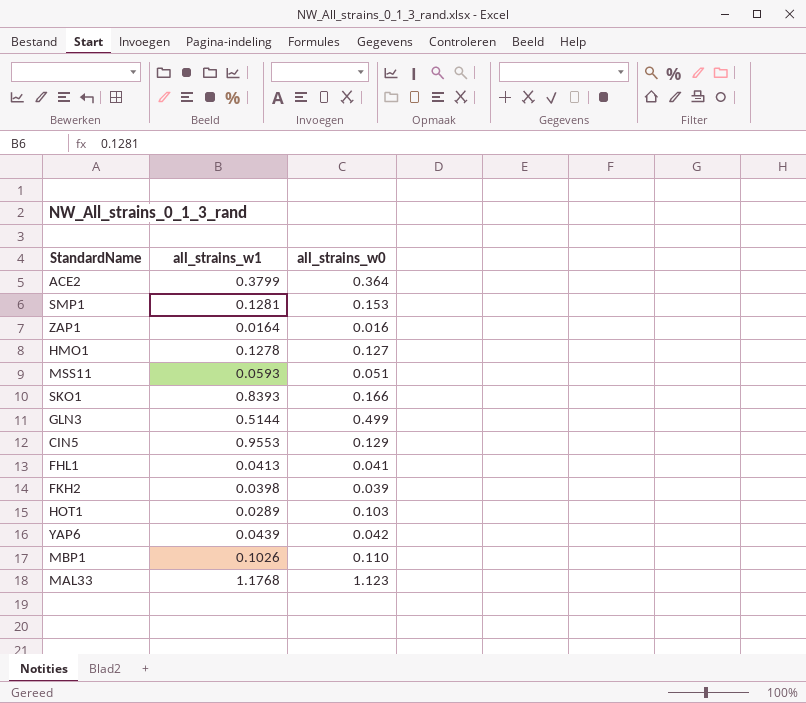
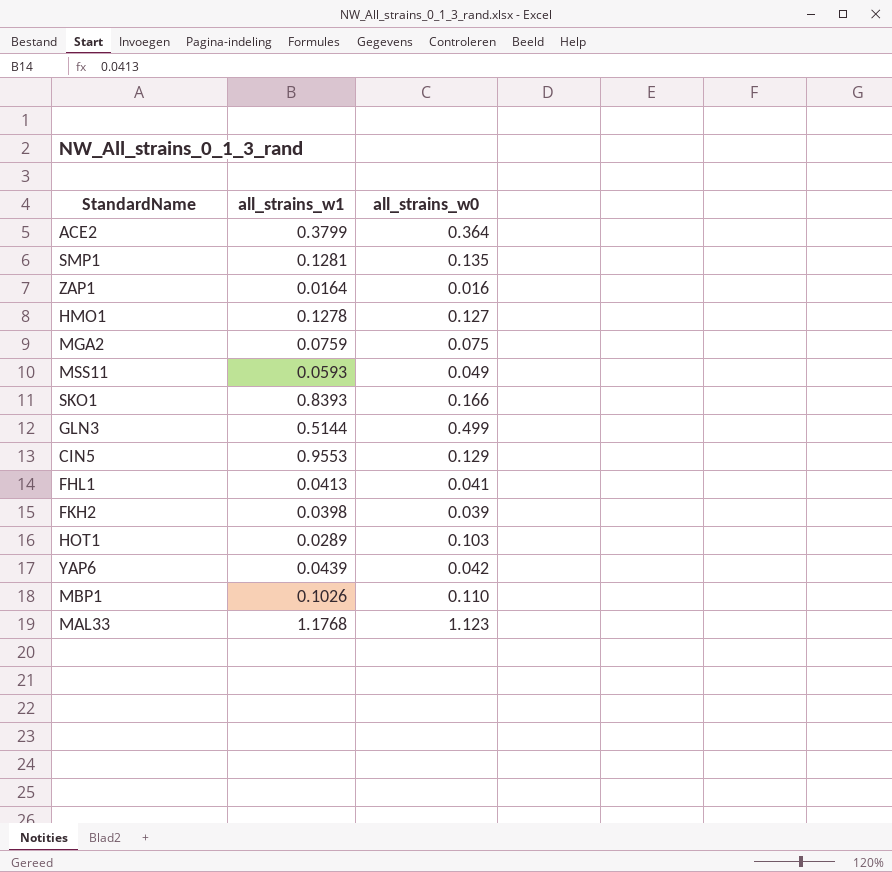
SMP1 | all_strains_w0: 0.153 -> 0.135
row MGA2: none -> 0.0759 | 0.075
MSS11 | all_strains_w0: 0.051 -> 0.049

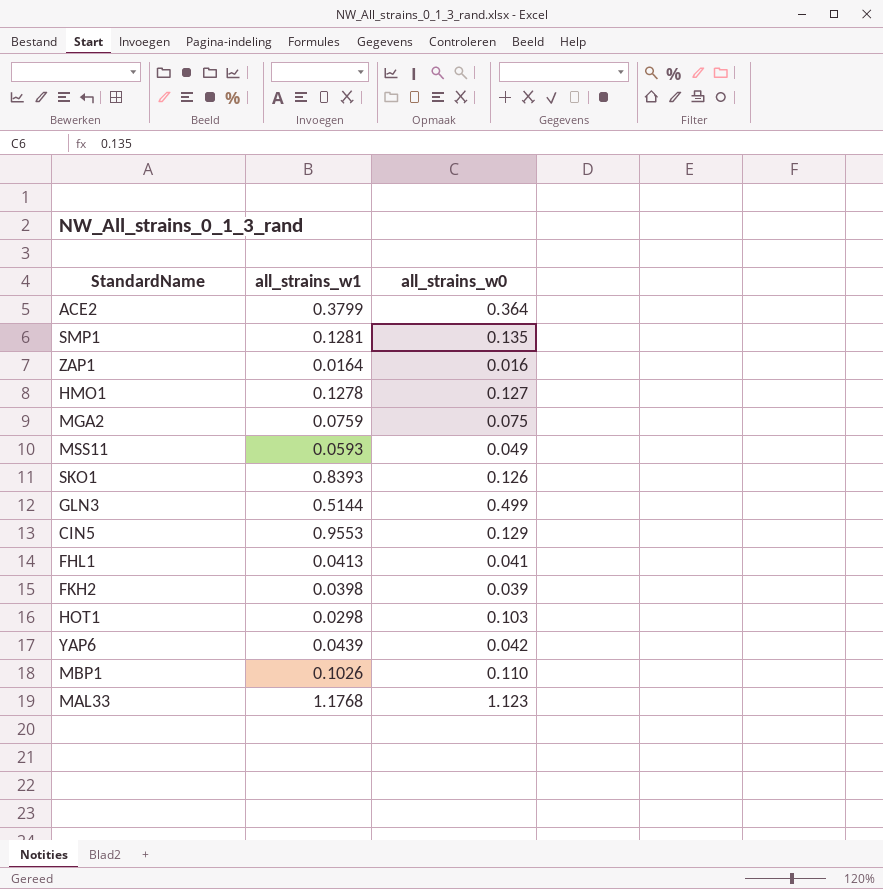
SKO1 | all_strains_w0: 0.166 -> 0.126
HOT1 | all_strains_w1: 0.0289 -> 0.0298

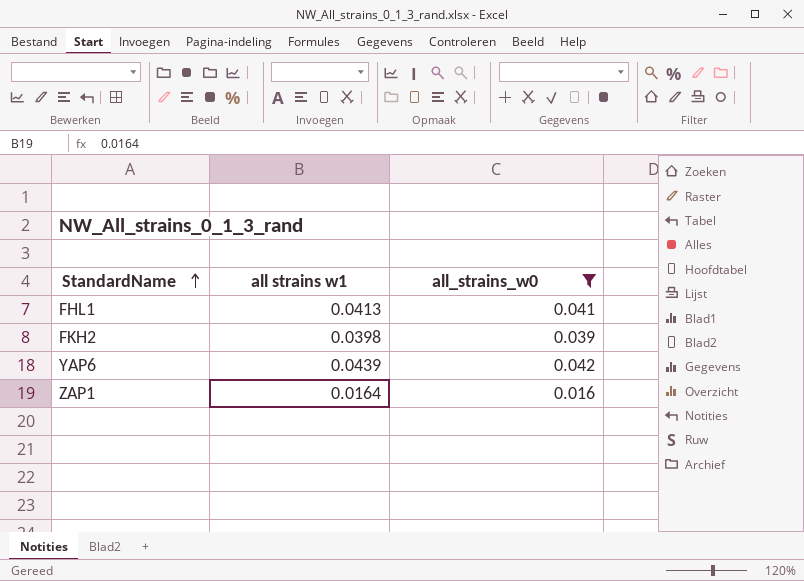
filter: none -> all_strains_w0 <= 0.042
row order: none -> StandardName ascending
column name: all_strains_w1 -> all strains w1

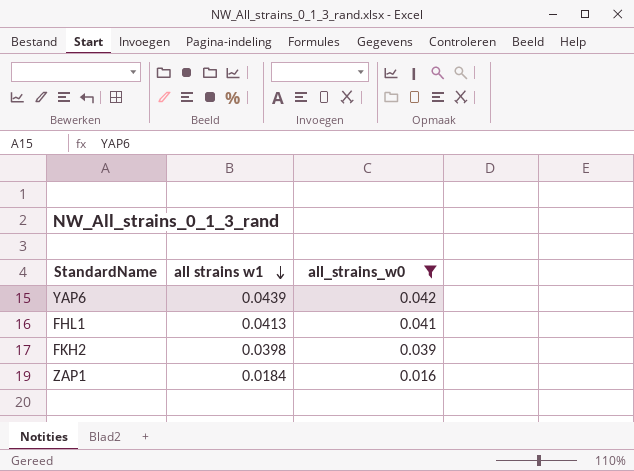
row order: StandardName ascending -> all strains w1 descending
ZAP1 | all strains w1: 0.0164 -> 0.0184

